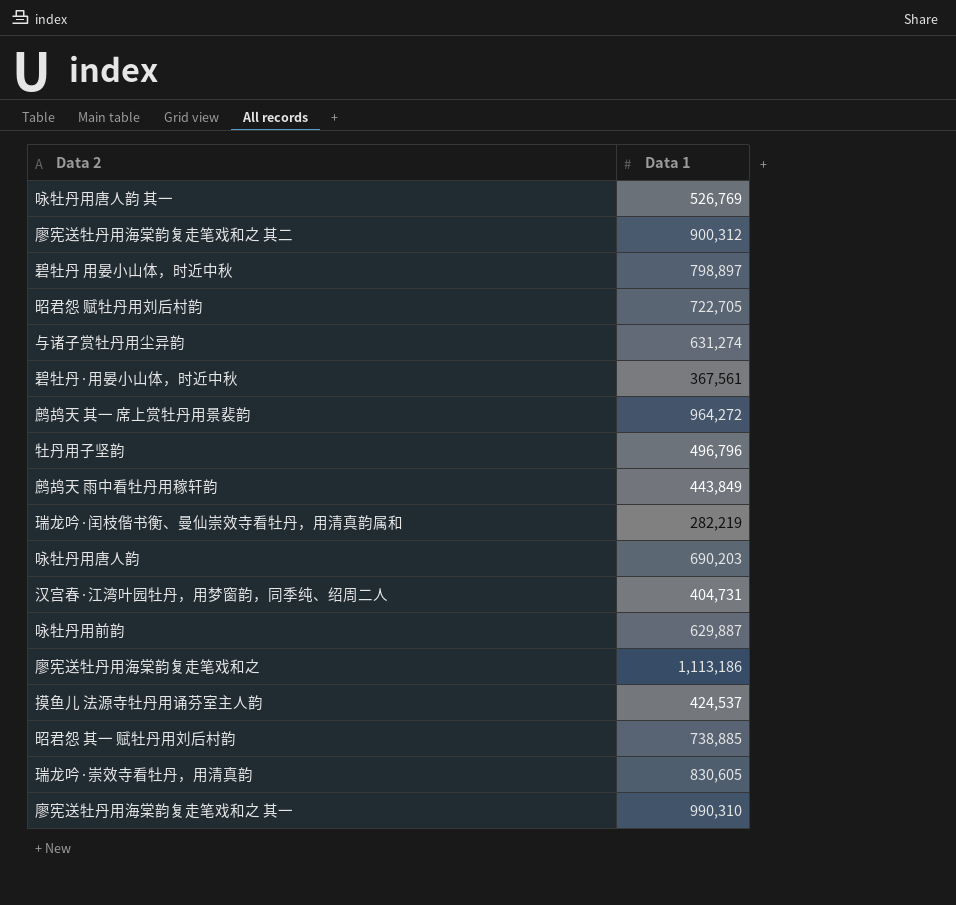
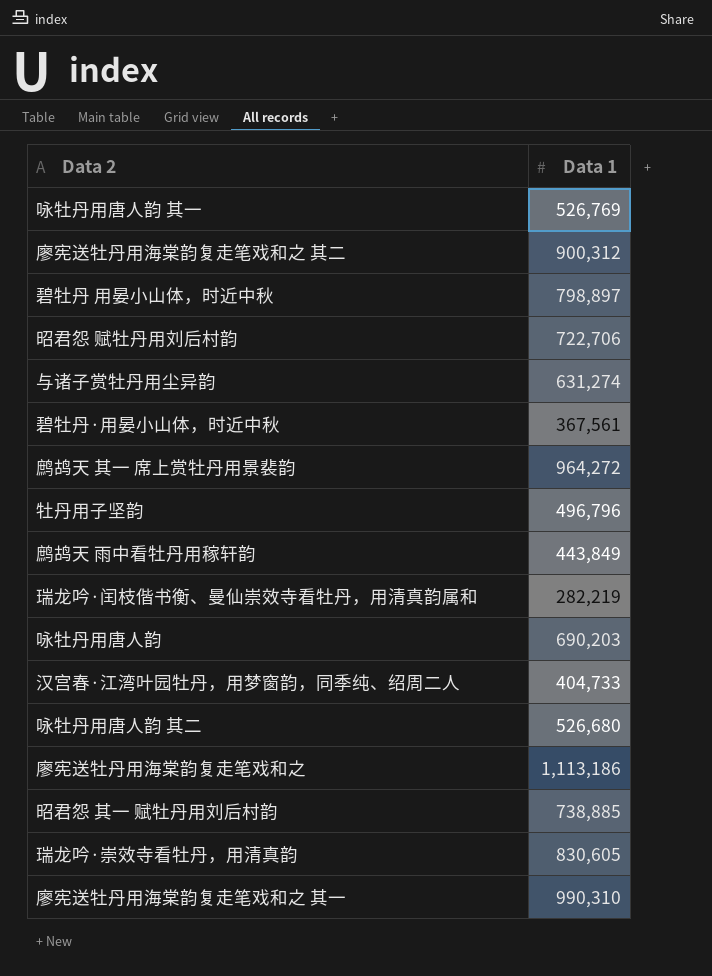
row 咏牡丹用前韵: 629,887 -> none
row 摸鱼儿 法源寺牡丹用诵芬室主人韵: 424,537 -> none
昭君怨 赋牡丹用刘后村韵 | Data 1: 722,705 -> 722,706
汉宫春·江湾叶园牡丹，用梦窗韵，同季纯、绍周二人 | Data 1: 404,731 -> 404,733
row 咏牡丹用唐人韵 其二: none -> 526,680

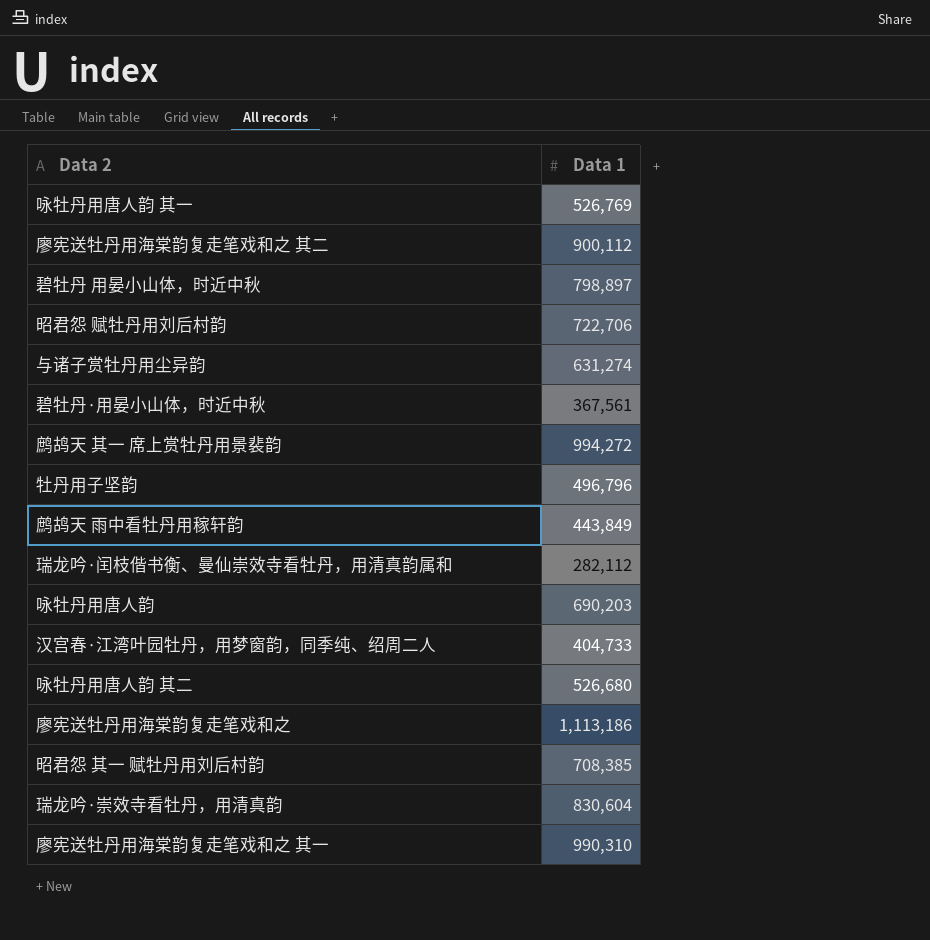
廖宪送牡丹用海棠韵复走笔戏和之 其二 | Data 1: 900,312 -> 900,112
鹧鸪天 其一 席上赏牡丹用景裴韵 | Data 1: 964,272 -> 994,272
瑞龙吟·闰枝偕书衡、曼仙崇效寺看牡丹，用清真韵属和 | Data 1: 282,219 -> 282,112
昭君怨 其一 赋牡丹用刘后村韵 | Data 1: 738,885 -> 708,385
瑞龙吟·崇效寺看牡丹，用清真韵 | Data 1: 830,605 -> 830,604

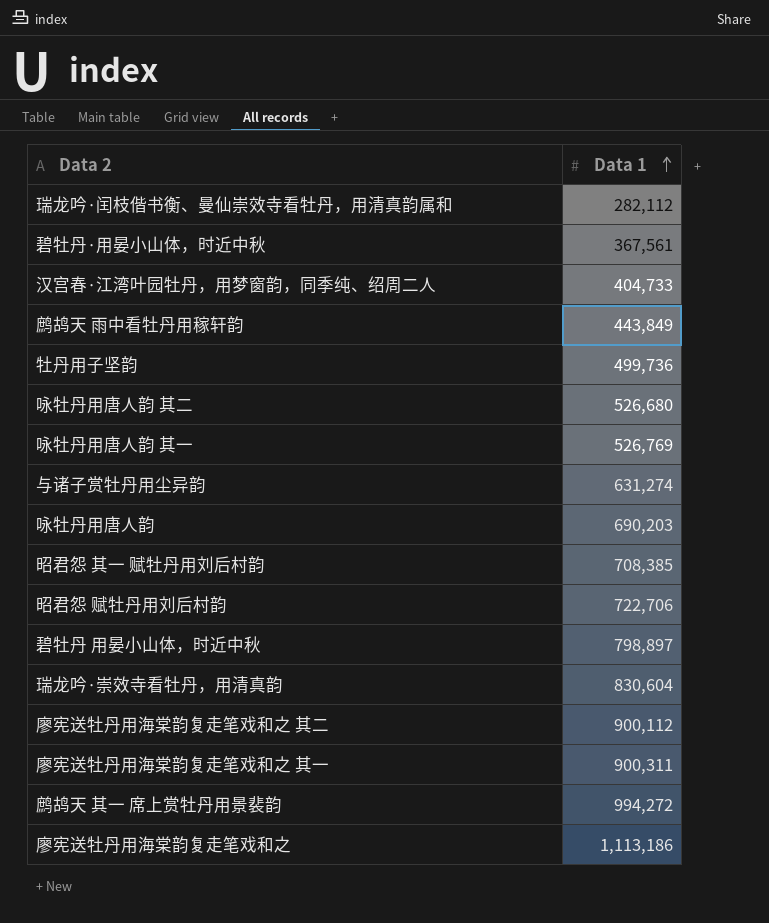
row order: none -> Data 1 ascending
牡丹用子坚韵 | Data 1: 496,796 -> 499,736
廖宪送牡丹用海棠韵复走笔戏和之 其一 | Data 1: 990,310 -> 900,311

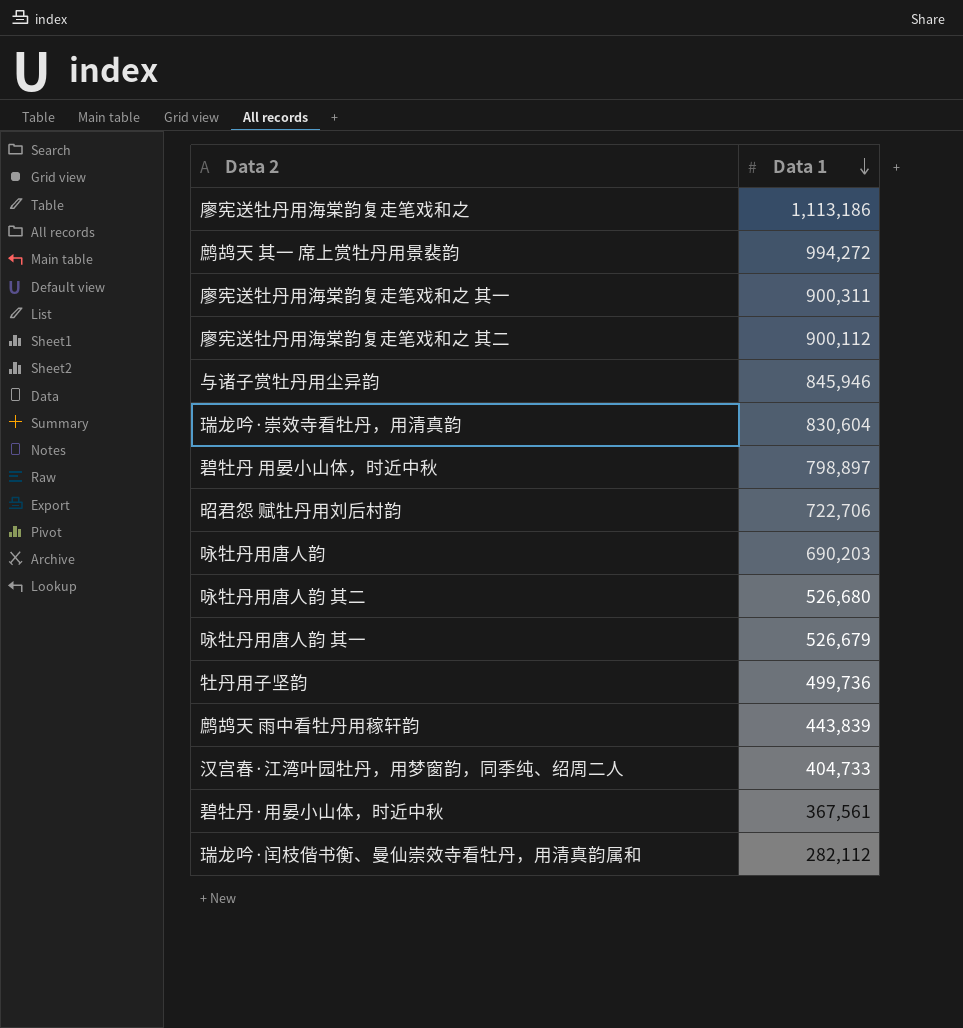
row order: Data 1 ascending -> Data 1 descending
row 昭君怨 其一 赋牡丹用刘后村韵: 708,385 -> none
与诸子赏牡丹用尘异韵 | Data 1: 631,274 -> 845,946
咏牡丹用唐人韵 其一 | Data 1: 526,769 -> 526,679
鹧鸪天 雨中看牡丹用稼轩韵 | Data 1: 443,849 -> 443,839

